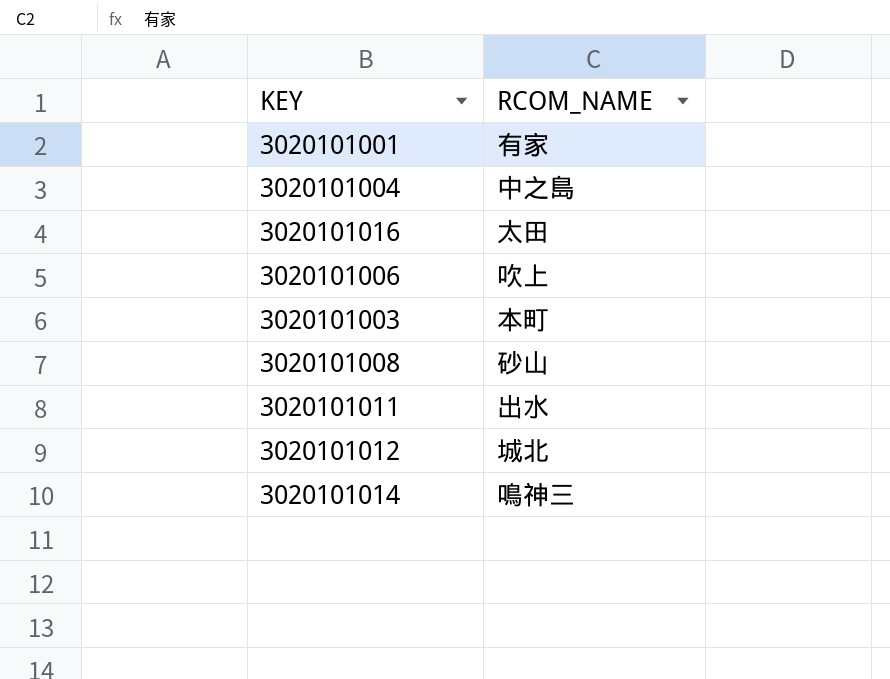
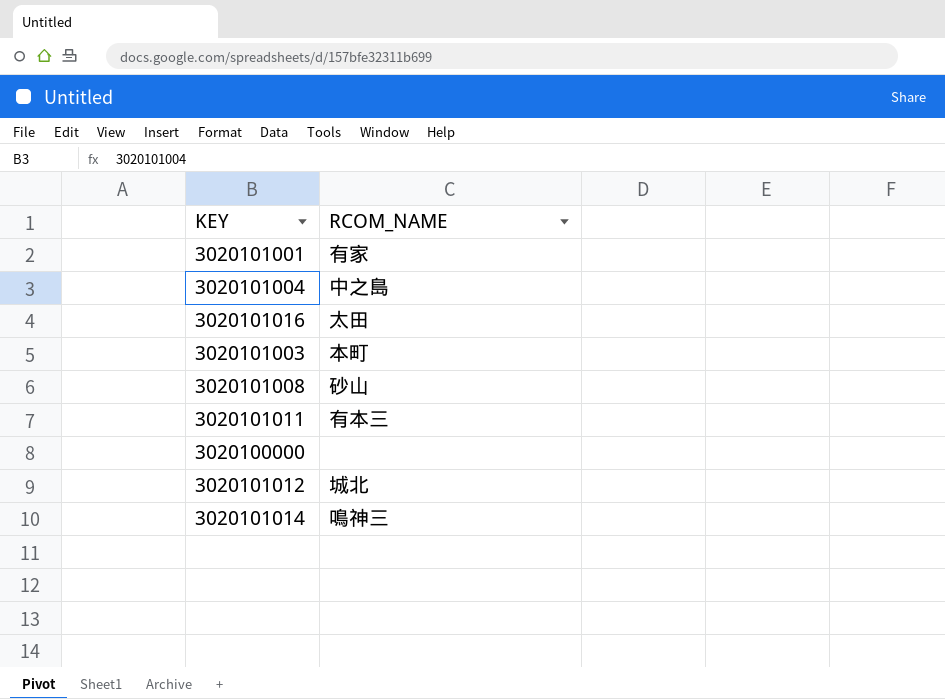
row 3020101006: 吹上 -> none
3020101011 | RCOM_NAME: 出水 -> 有本三
row 3020100000: none -> none

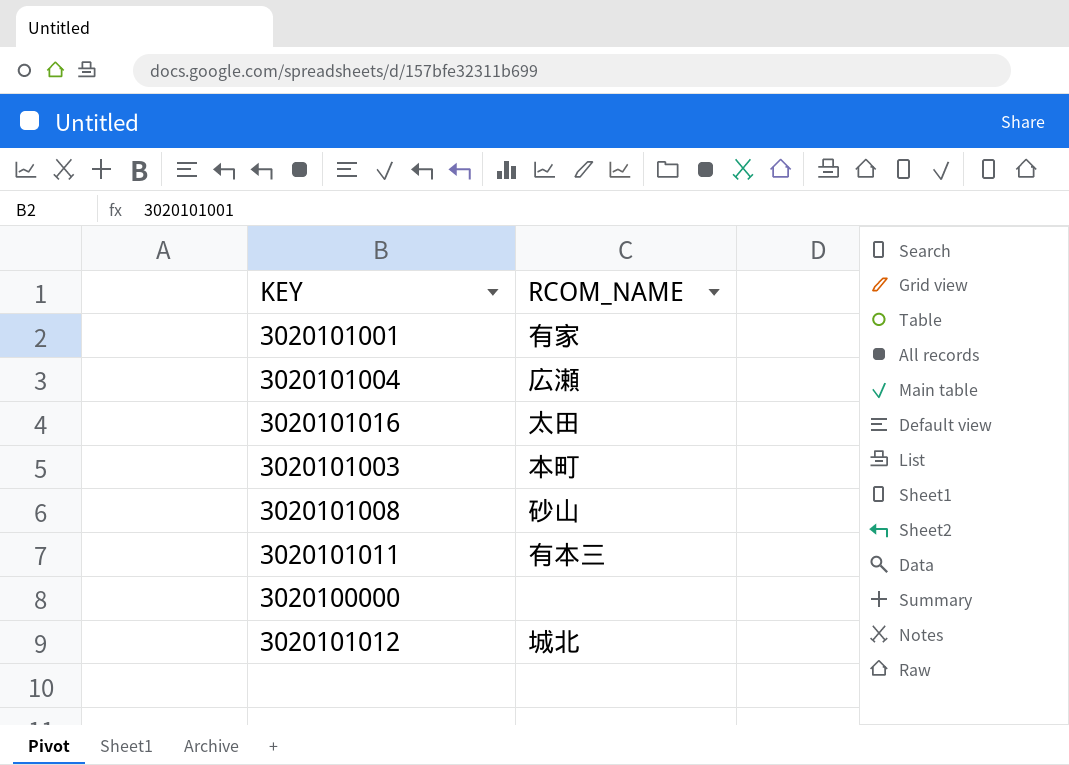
row 3020101014: 鳴神三 -> none
3020101004 | RCOM_NAME: 中之島 -> 広瀬

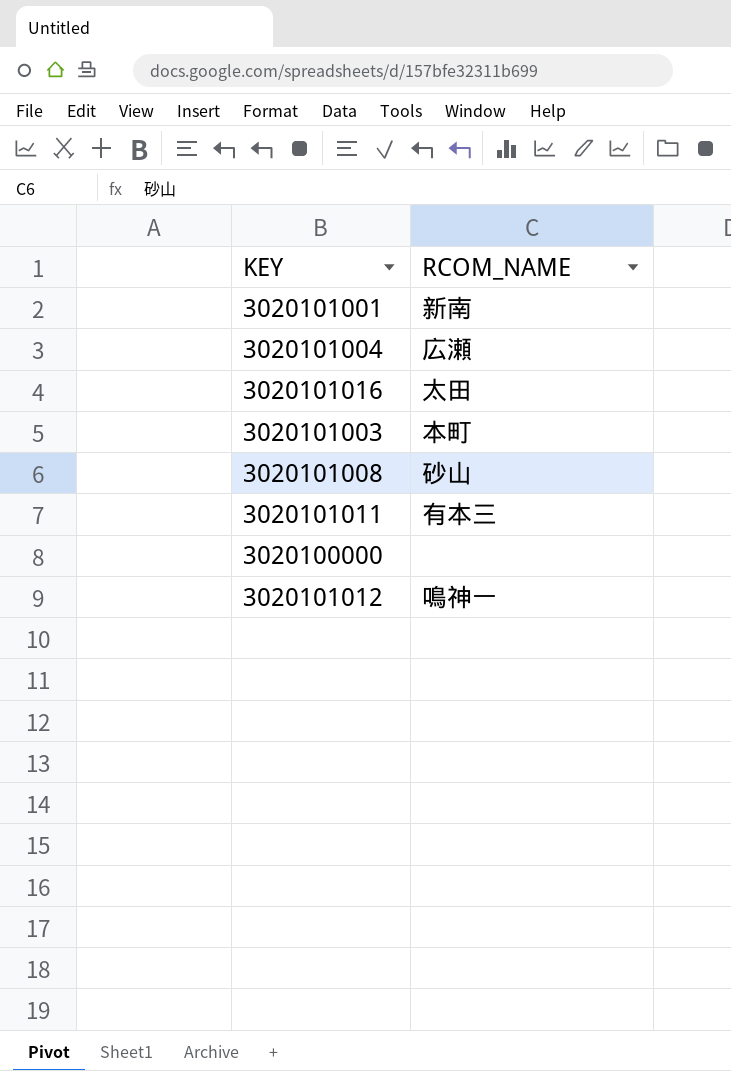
3020101001 | RCOM_NAME: 有家 -> 新南
3020101012 | RCOM_NAME: 城北 -> 鳴神一

